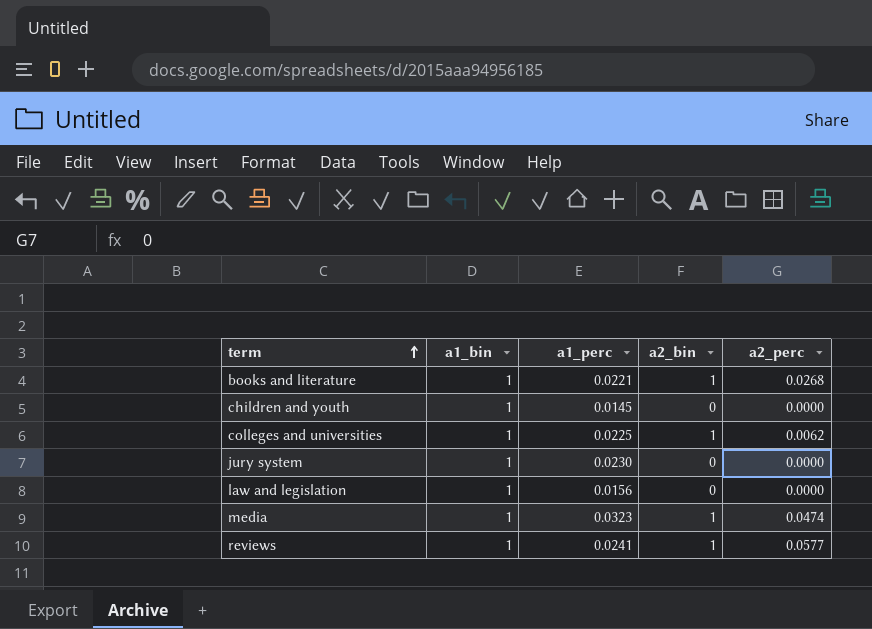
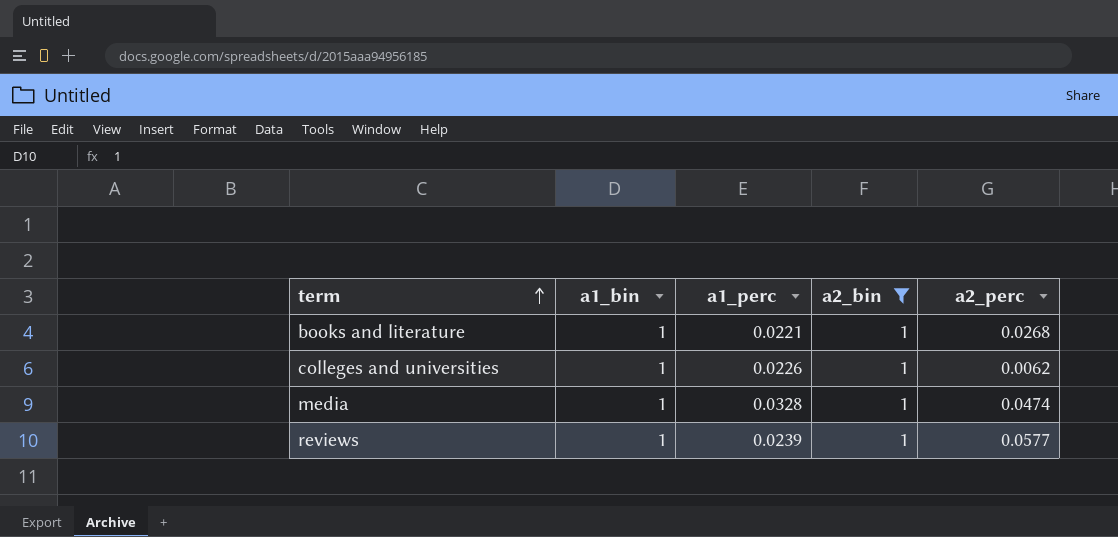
filter: none -> a2_bin = 1
colleges and universities | a1_perc: 0.0225 -> 0.0226
media | a1_perc: 0.0323 -> 0.0328
reviews | a1_perc: 0.0241 -> 0.0239

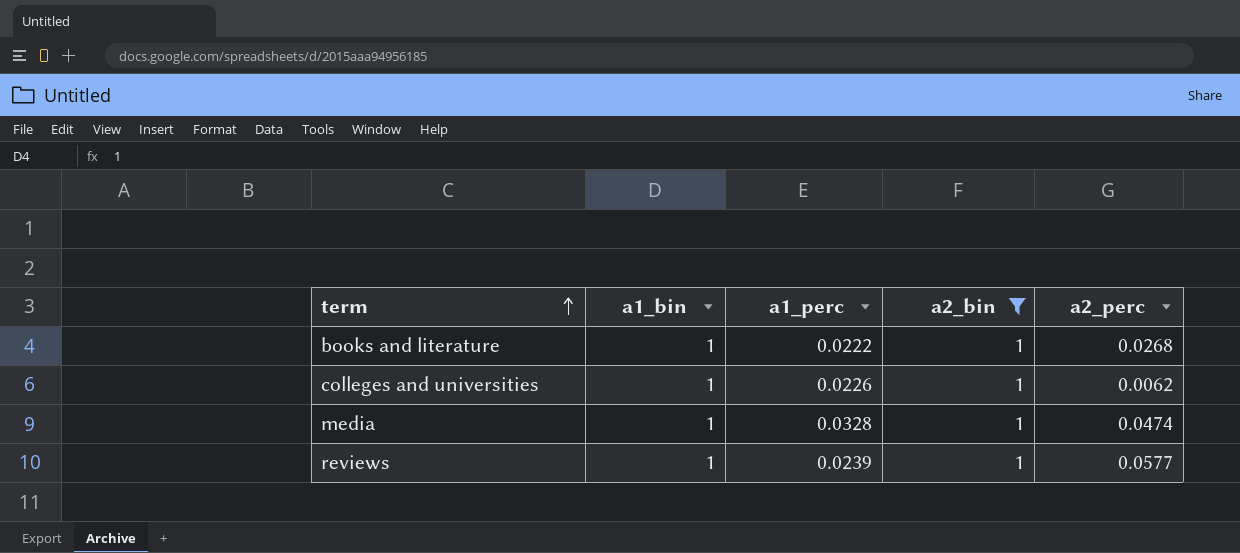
books and literature | a1_perc: 0.0221 -> 0.0222

